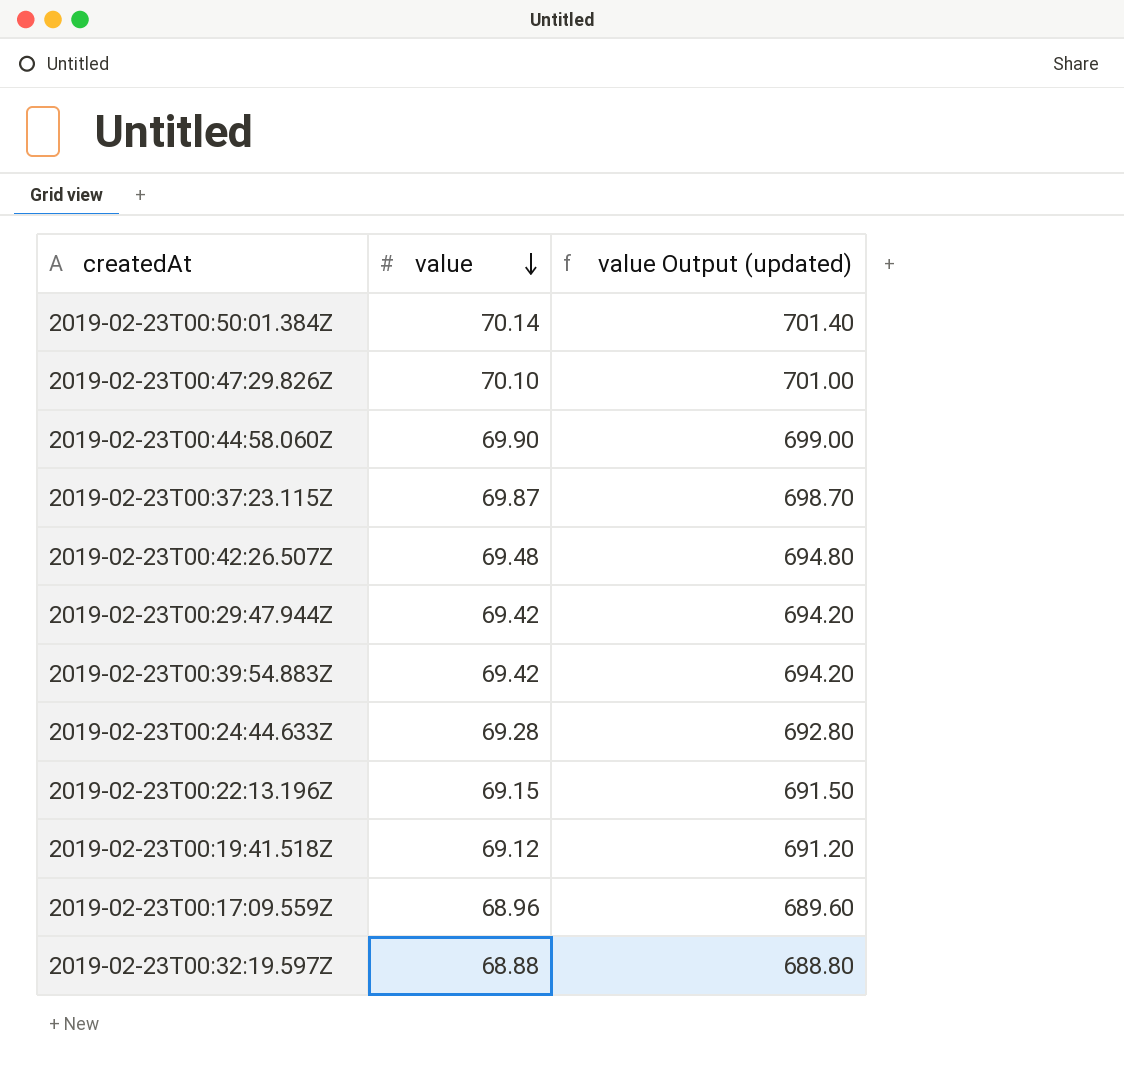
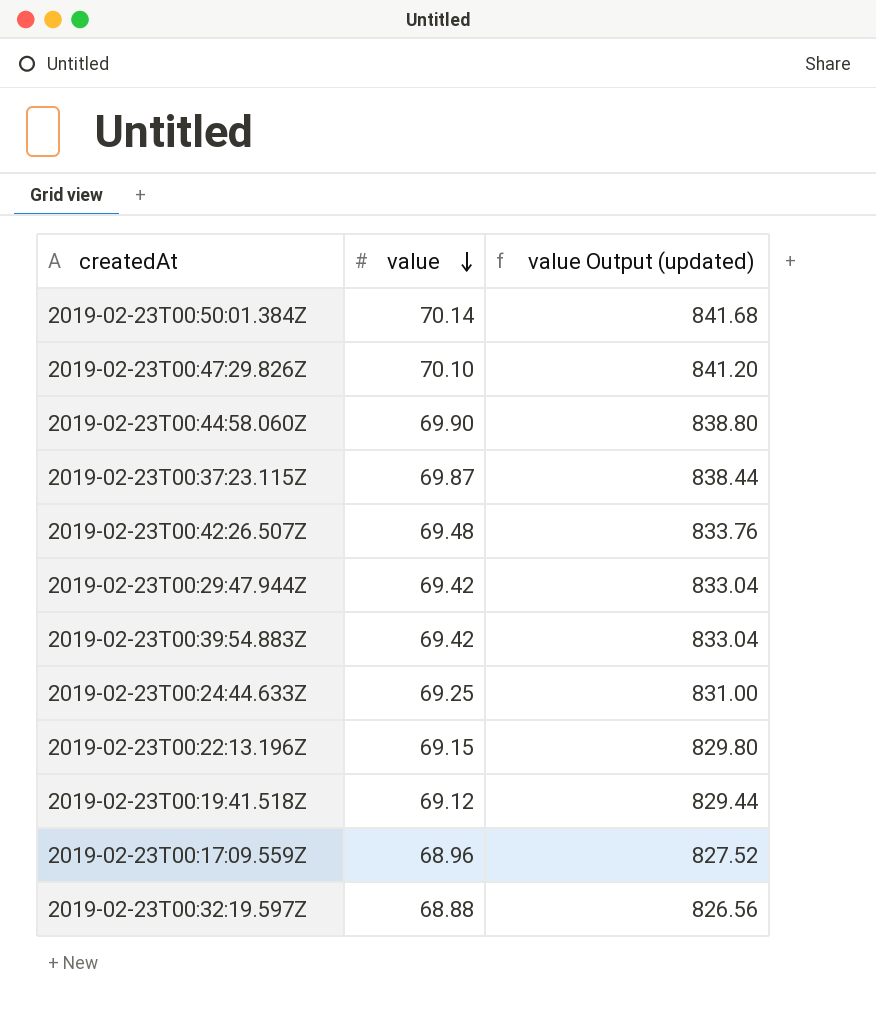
column value Output (updated) | formula: [value] * 10 -> [value] * 12
2019-02-23T00:24:44.633Z | value: 69.28 -> 69.25

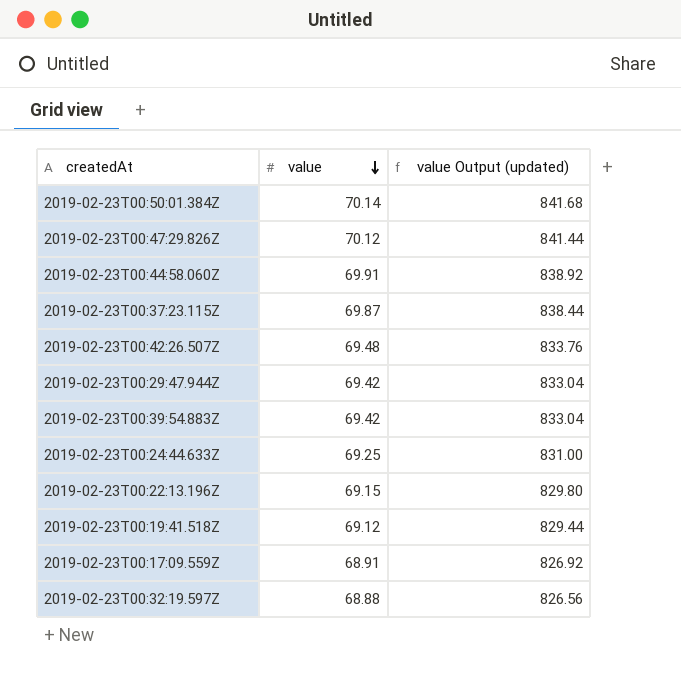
2019-02-23T00:47:29.826Z | value: 70.10 -> 70.12
2019-02-23T00:47:29.826Z | value Output (updated): 841.20 -> 841.44
2019-02-23T00:44:58.060Z | value: 69.90 -> 69.91
2019-02-23T00:44:58.060Z | value Output (updated): 838.80 -> 838.92
2019-02-23T00:17:09.559Z | value: 68.96 -> 68.91
2019-02-23T00:17:09.559Z | value Output (updated): 827.52 -> 826.92

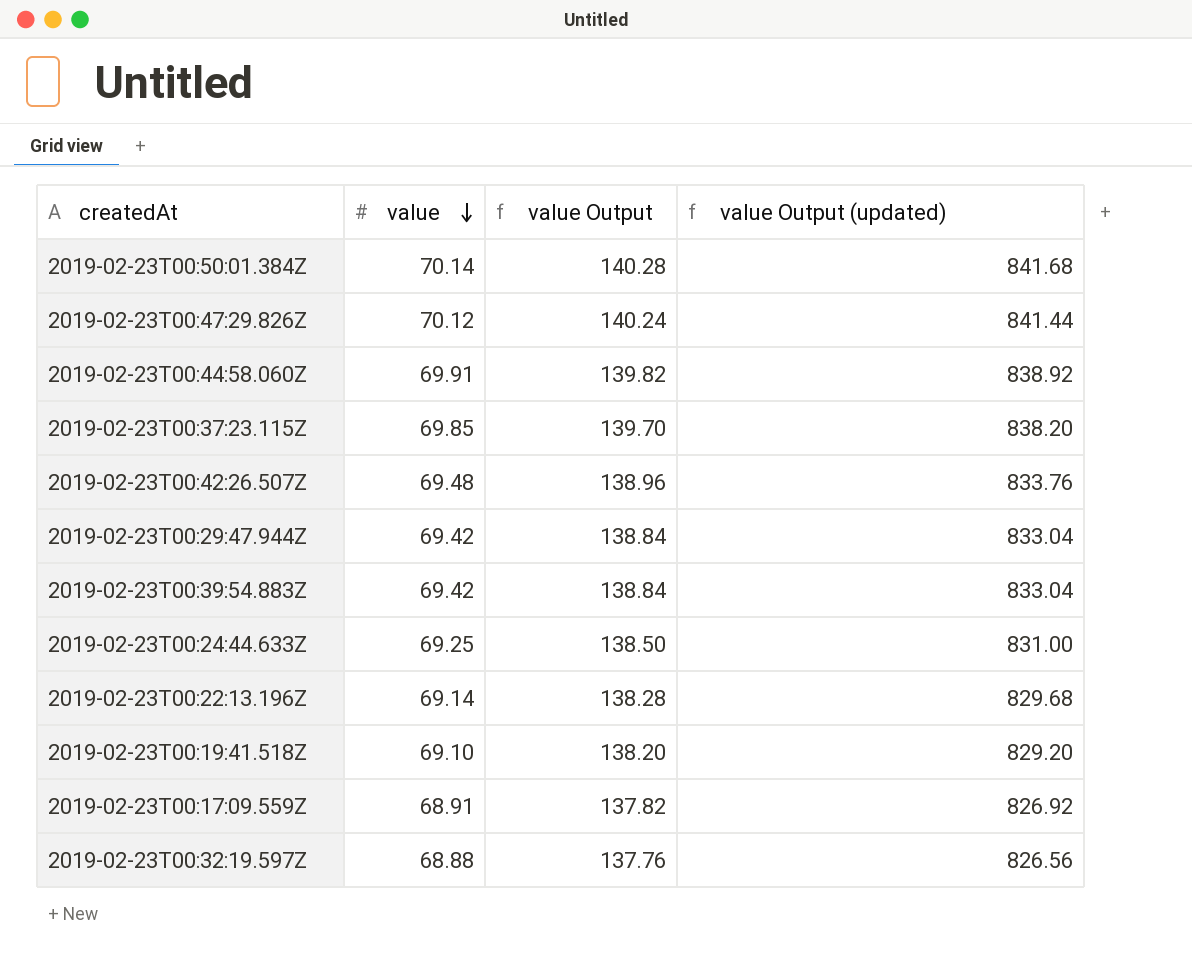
column value Output | formula: none -> [value] * 2
2019-02-23T00:37:23.115Z | value: 69.87 -> 69.85
2019-02-23T00:37:23.115Z | value Output (updated): 838.44 -> 838.20
2019-02-23T00:22:13.196Z | value: 69.15 -> 69.14
2019-02-23T00:22:13.196Z | value Output (updated): 829.80 -> 829.68
2019-02-23T00:19:41.518Z | value: 69.12 -> 69.10
2019-02-23T00:19:41.518Z | value Output (updated): 829.44 -> 829.20

